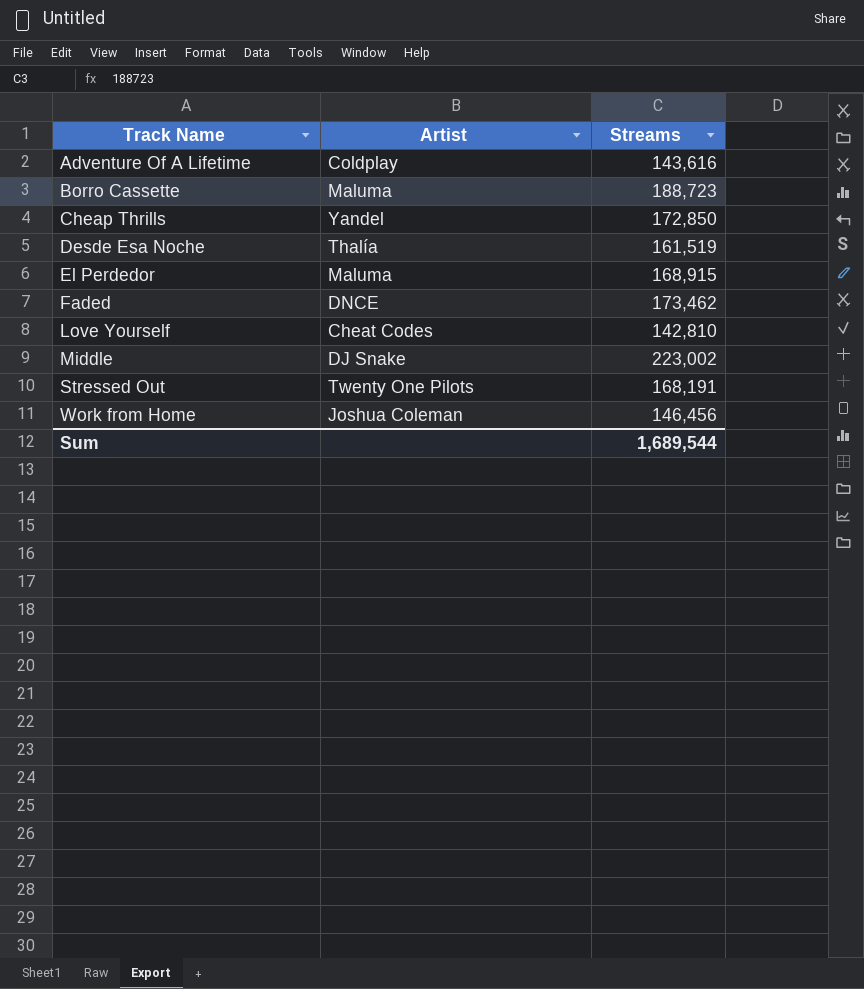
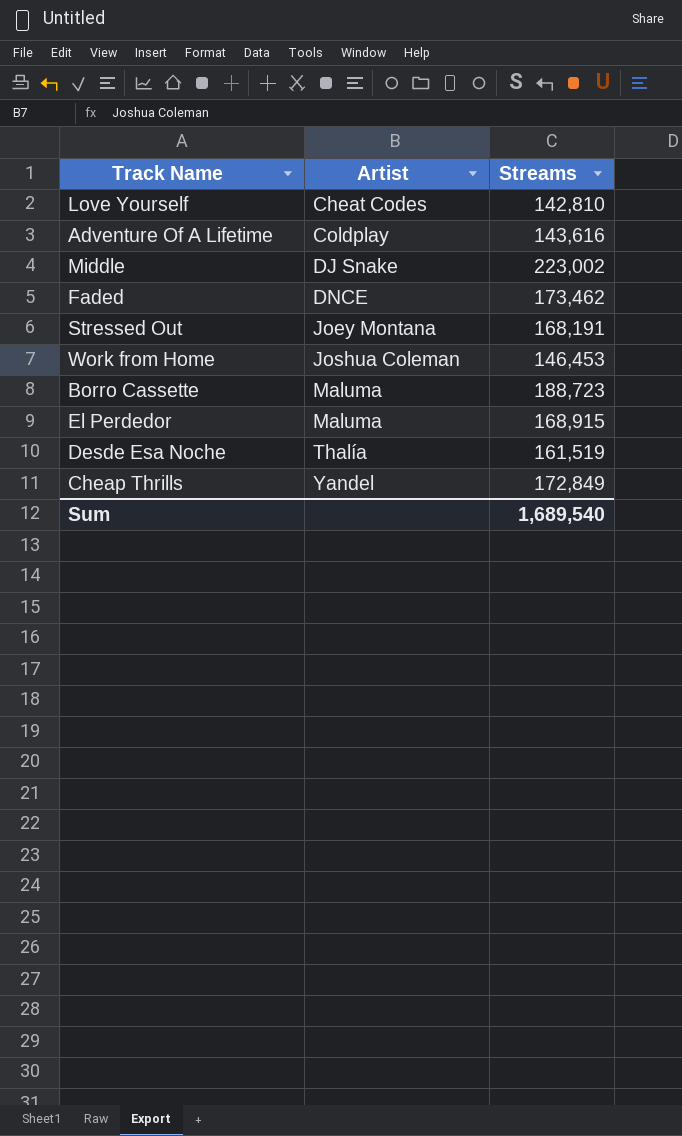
row order: Track Name ascending -> Artist ascending
Stressed Out | Artist: Twenty One Pilots -> Joey Montana
Work from Home | Streams: 146,456 -> 146,453
Cheap Thrills | Streams: 172,850 -> 172,849
Sum | Streams: 1,689,544 -> 1,689,540

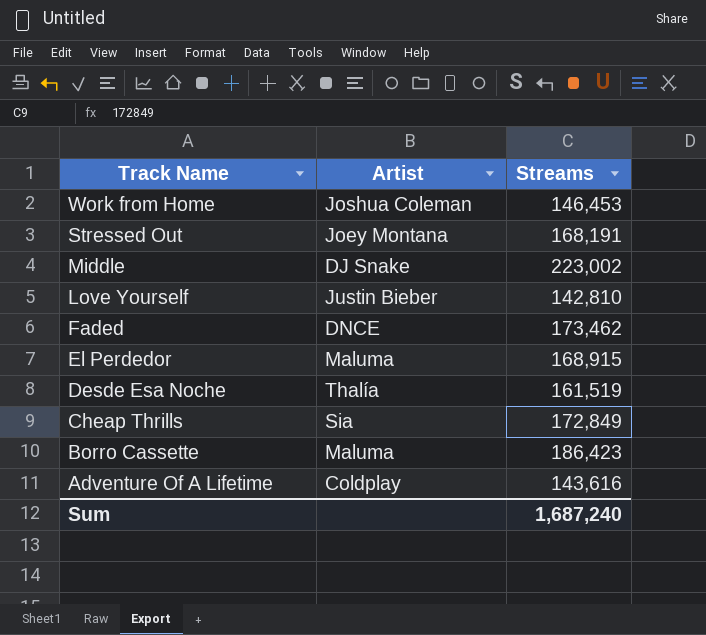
row order: Artist ascending -> Track Name descending
Love Yourself | Artist: Cheat Codes -> Justin Bieber
Cheap Thrills | Artist: Yandel -> Sia
Borro Cassette | Streams: 188,723 -> 186,423
Sum | Streams: 1,689,540 -> 1,687,240

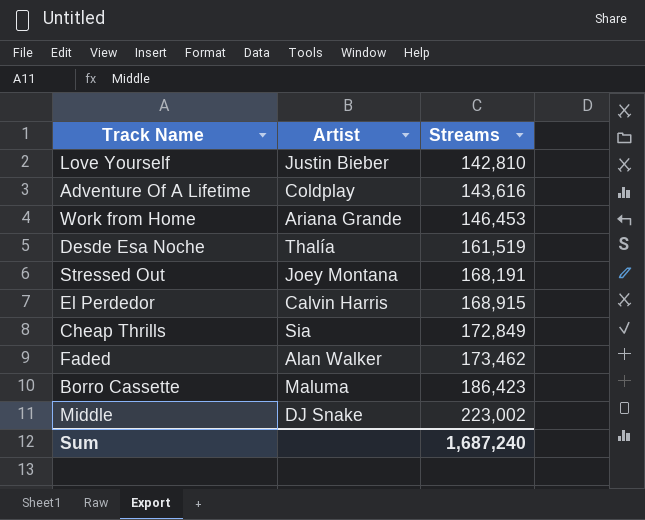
row order: Track Name descending -> Streams ascending
Work from Home | Artist: Joshua Coleman -> Ariana Grande
El Perdedor | Artist: Maluma -> Calvin Harris
Faded | Artist: DNCE -> Alan Walker

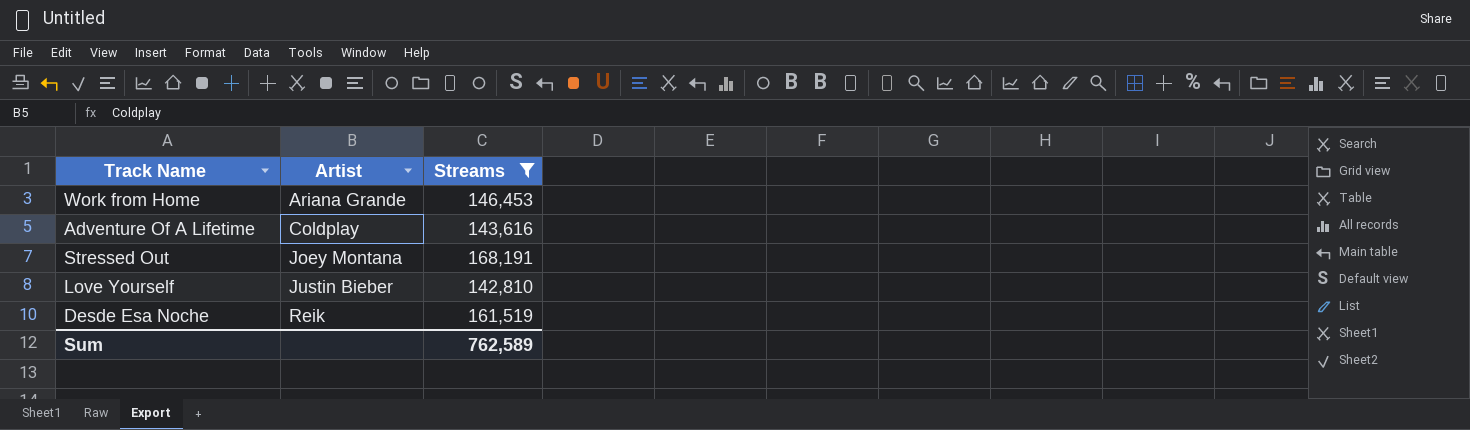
filter: none -> Streams <= 168,191
row order: Streams ascending -> Artist ascending
Desde Esa Noche | Artist: Thalía -> Reik
Sum | Streams: 1,687,240 -> 762,589

